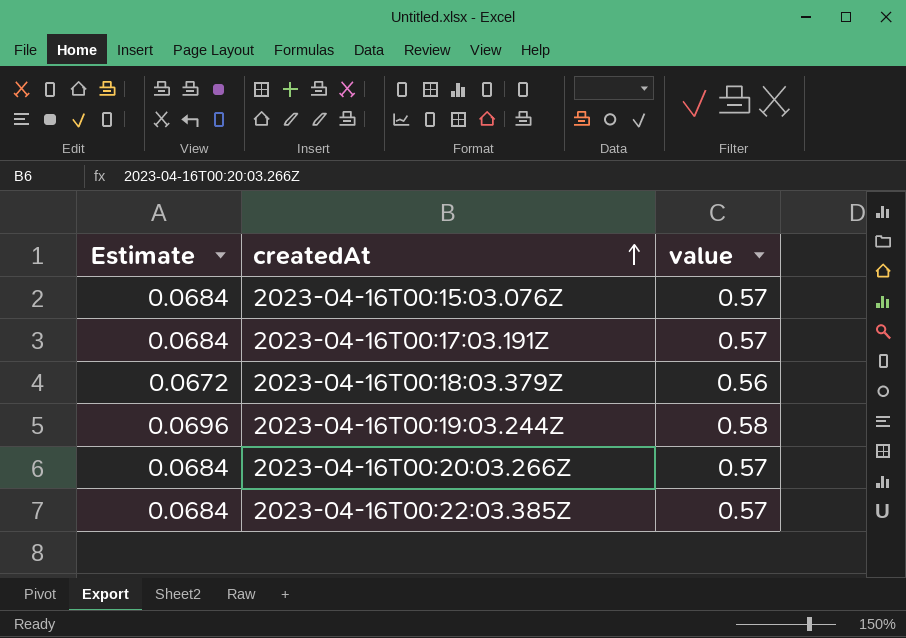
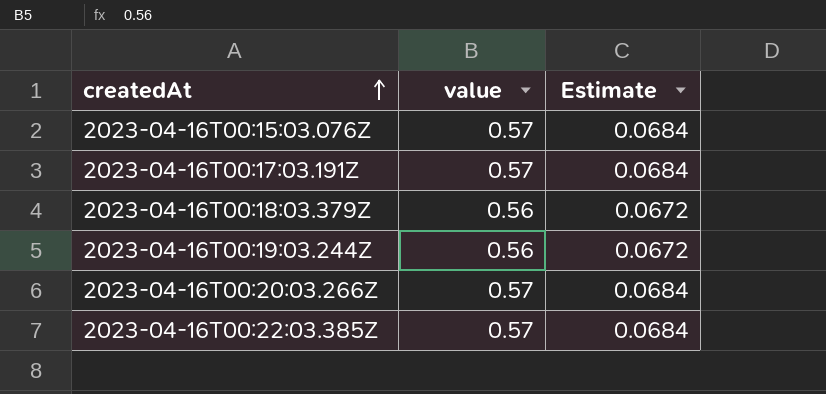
column Estimate | position: 1 -> 3
2023-04-16T00:19:03.244Z | value: 0.58 -> 0.56
2023-04-16T00:19:03.244Z | Estimate: 0.0696 -> 0.0672

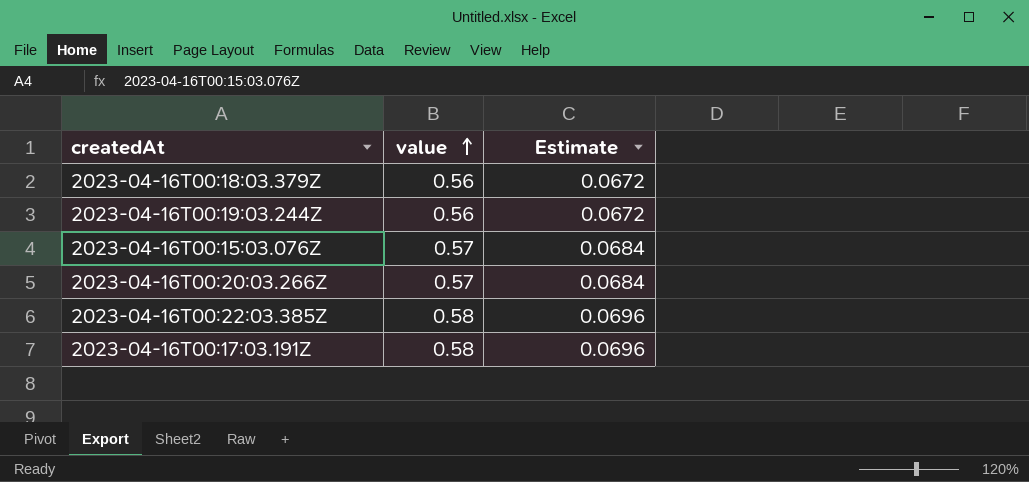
row order: createdAt ascending -> value ascending
2023-04-16T00:22:03.385Z | value: 0.57 -> 0.58
2023-04-16T00:22:03.385Z | Estimate: 0.0684 -> 0.0696
2023-04-16T00:17:03.191Z | value: 0.57 -> 0.58
2023-04-16T00:17:03.191Z | Estimate: 0.0684 -> 0.0696

